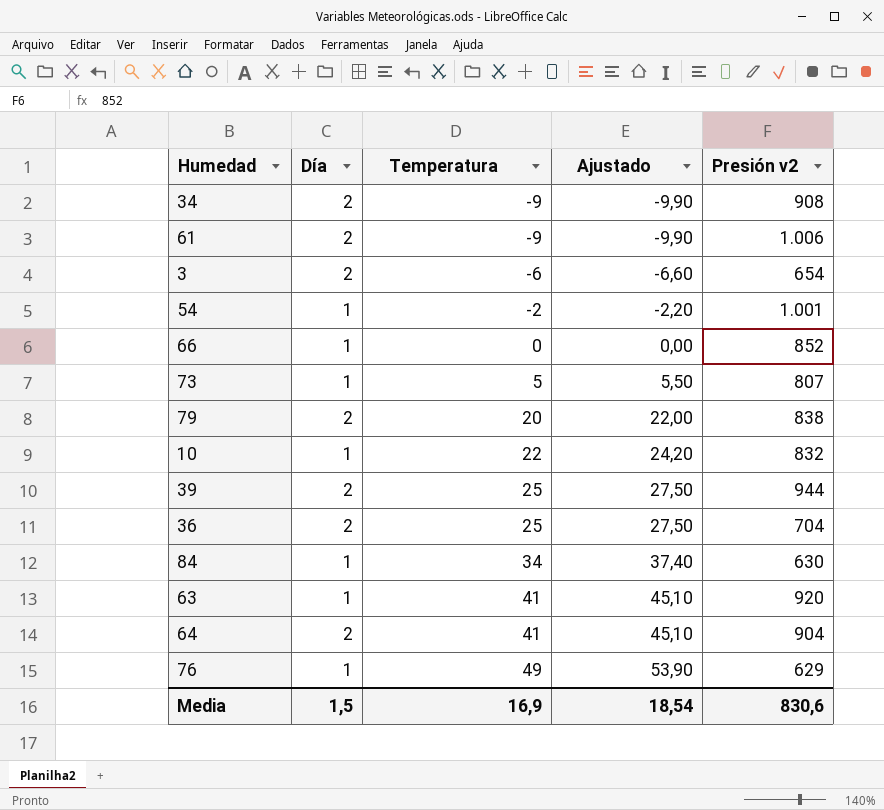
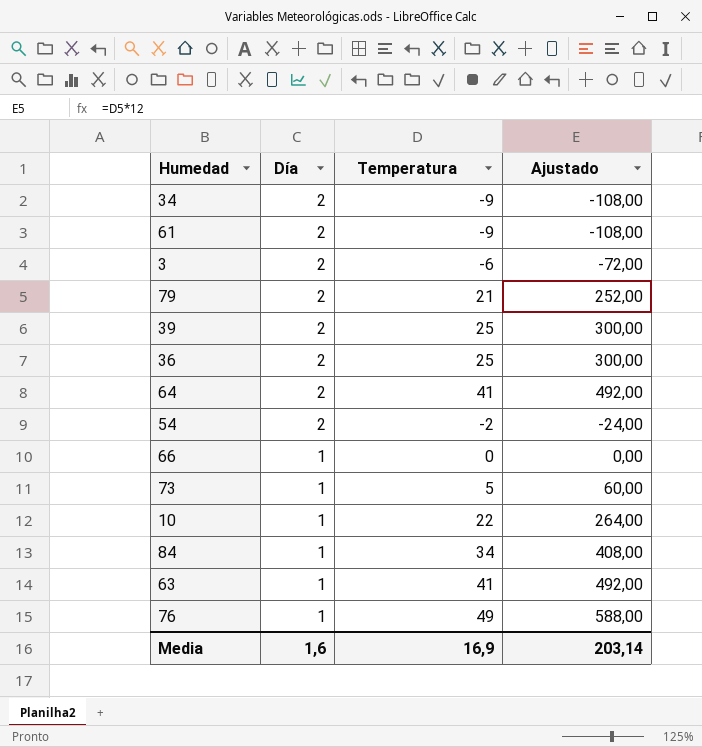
row order: Temperatura ascending -> Día descending
column Presión v2 | position: 5 -> none
column Ajustado | formula: [Temperatura] * 1,1 -> [Temperatura] * 12
79 | Temperatura: 20 -> 21
54 | Día: 1 -> 2
Media | Día: 1,5 -> 1,6
Media | Ajustado: 18,54 -> 203,14

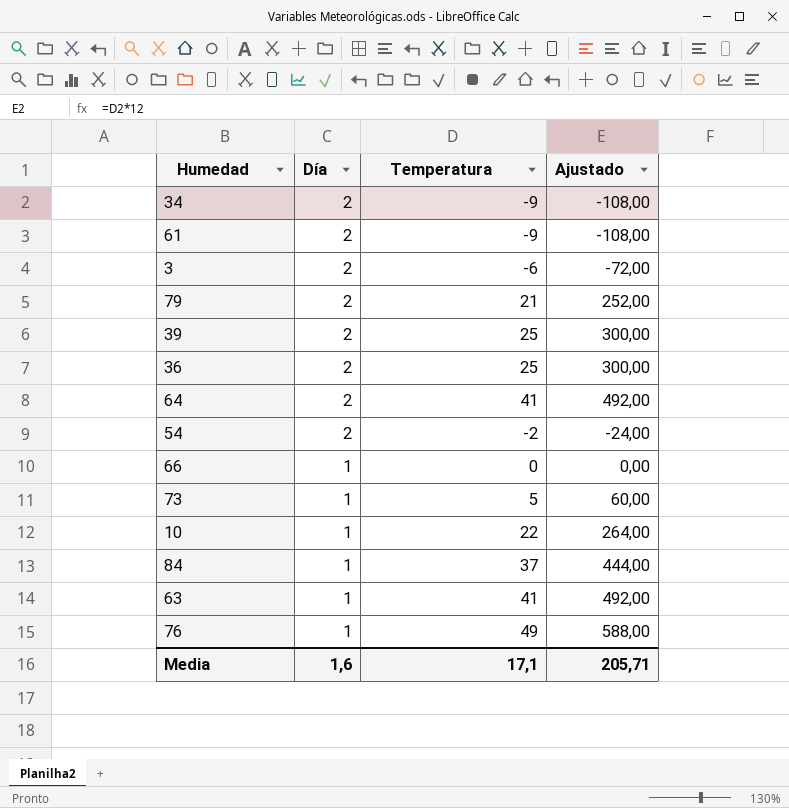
84 | Temperatura: 34 -> 37
84 | Ajustado: 408,00 -> 444,00
Media | Temperatura: 16,9 -> 17,1
Media | Ajustado: 203,14 -> 205,71

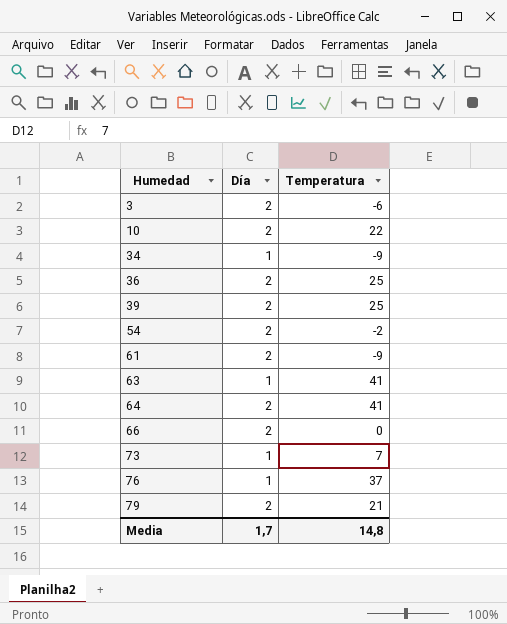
row order: Día descending -> Humedad ascending
column Ajustado | formula: [Temperatura] * 12 -> none
row 84: 1 | 37 | 444,00 -> none
10 | Día: 1 -> 2
34 | Día: 2 -> 1
66 | Día: 1 -> 2
73 | Temperatura: 5 -> 7
76 | Temperatura: 49 -> 37
Media | Día: 1,6 -> 1,7
Media | Temperatura: 17,1 -> 14,8

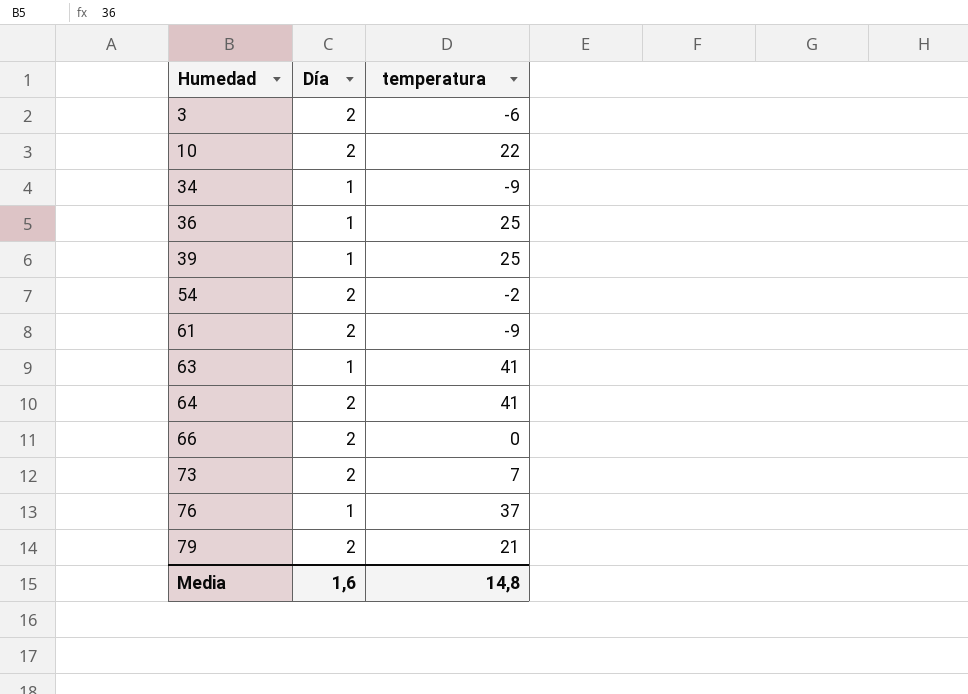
column name: Temperatura -> temperatura
36 | Día: 2 -> 1
39 | Día: 2 -> 1
73 | Día: 1 -> 2
Media | Día: 1,7 -> 1,6

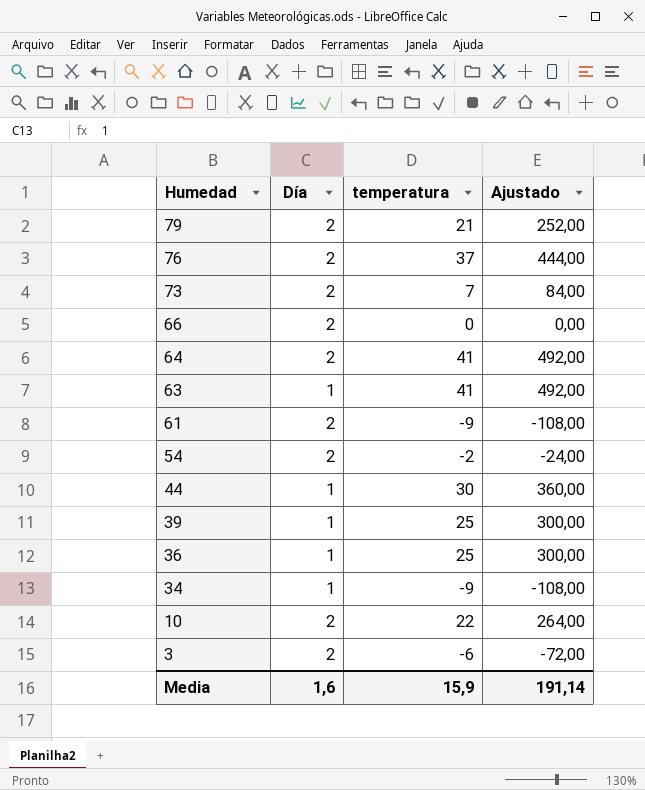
row order: Humedad ascending -> Humedad descending
column Ajustado | formula: none -> [temperatura] * 12
76 | Día: 1 -> 2
row 44: none -> 1 | 30 | 360,00
Media | temperatura: 14,8 -> 15,9

